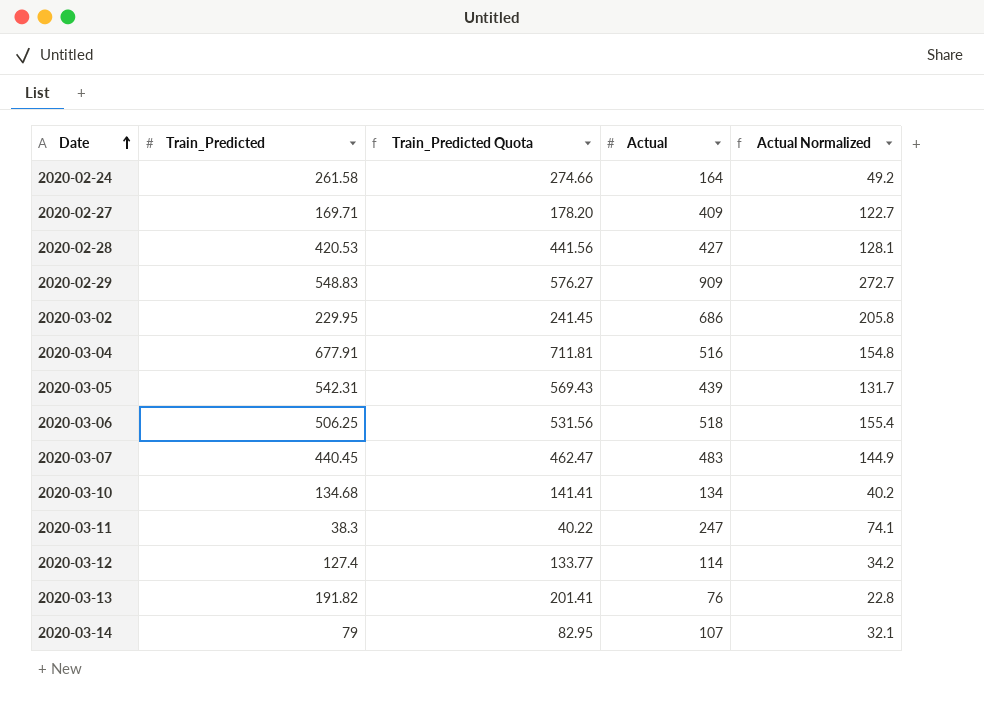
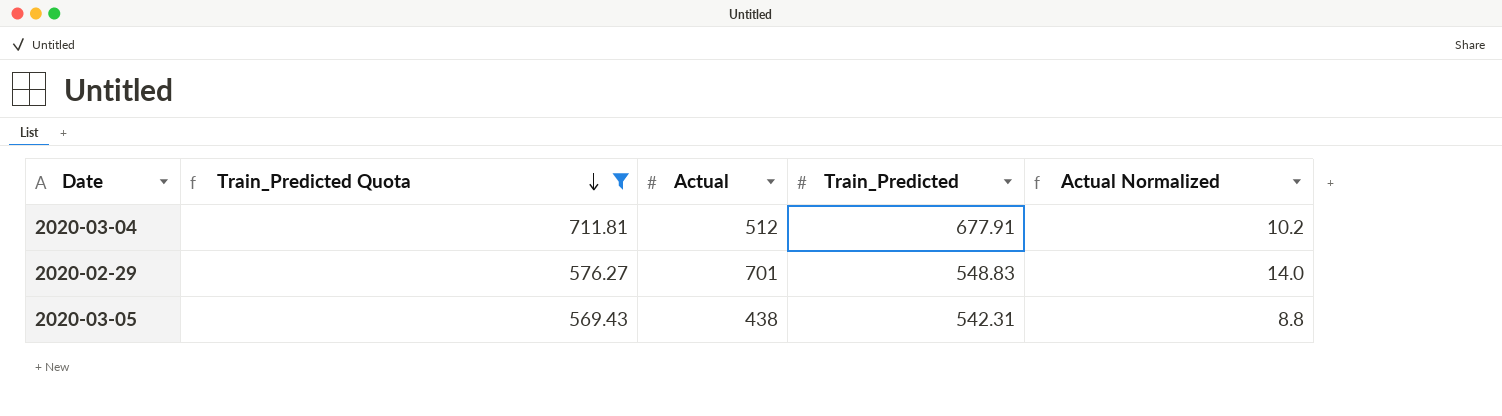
filter: none -> Train_Predicted Quota >= 569.43
row order: Date ascending -> Train_Predicted Quota descending
column Train_Predicted | position: 2 -> 4
column Actual Normalized | formula: [Actual] * 0.3 -> [Actual] * 0.02
2020-03-04 | Actual: 516 -> 512
2020-02-29 | Actual: 909 -> 701
2020-03-05 | Actual: 439 -> 438

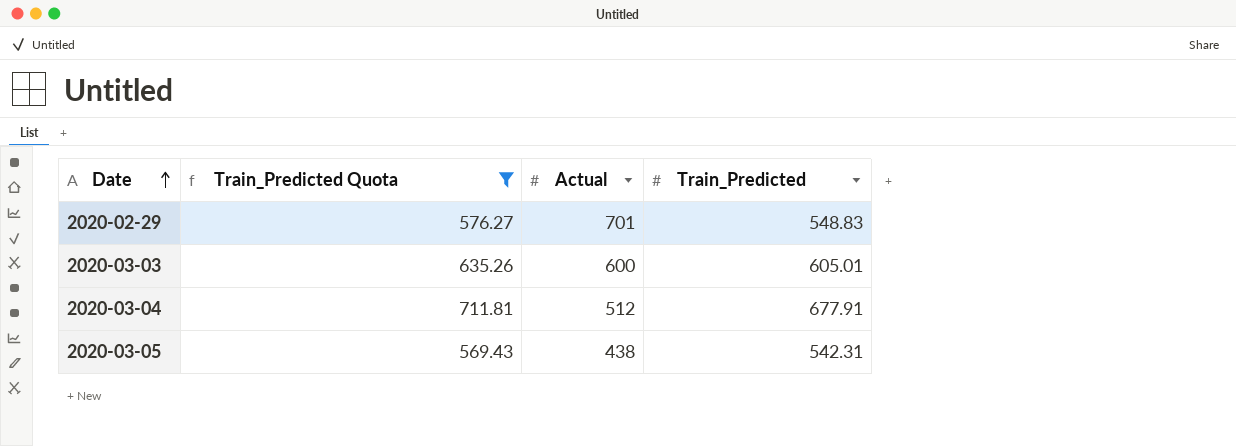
row order: Train_Predicted Quota descending -> Date ascending
column Actual Normalized | formula: [Actual] * 0.02 -> none
row 2020-03-03: none -> 635.26 | 600 | 605.01

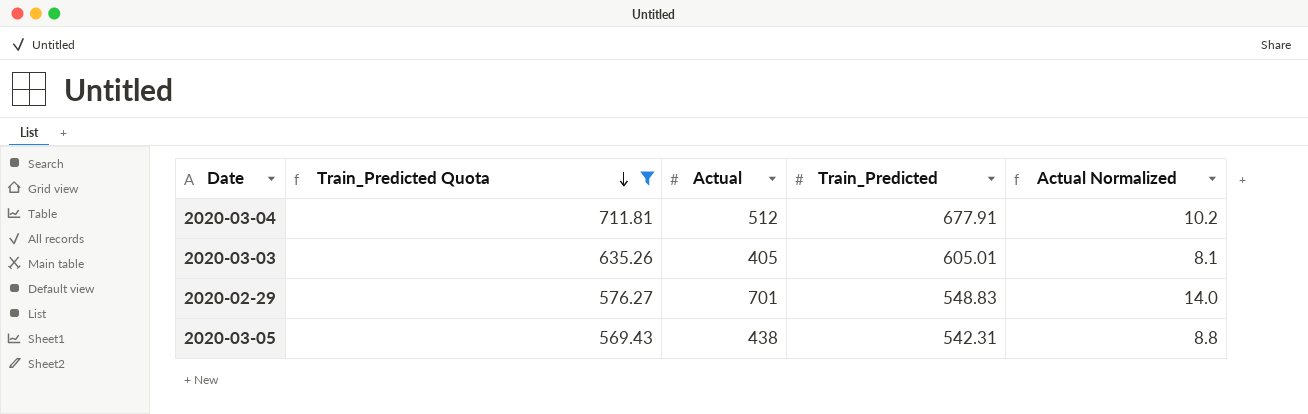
row order: Date ascending -> Train_Predicted Quota descending
column Actual Normalized | formula: none -> [Actual] * 0.02
2020-03-03 | Actual: 600 -> 405

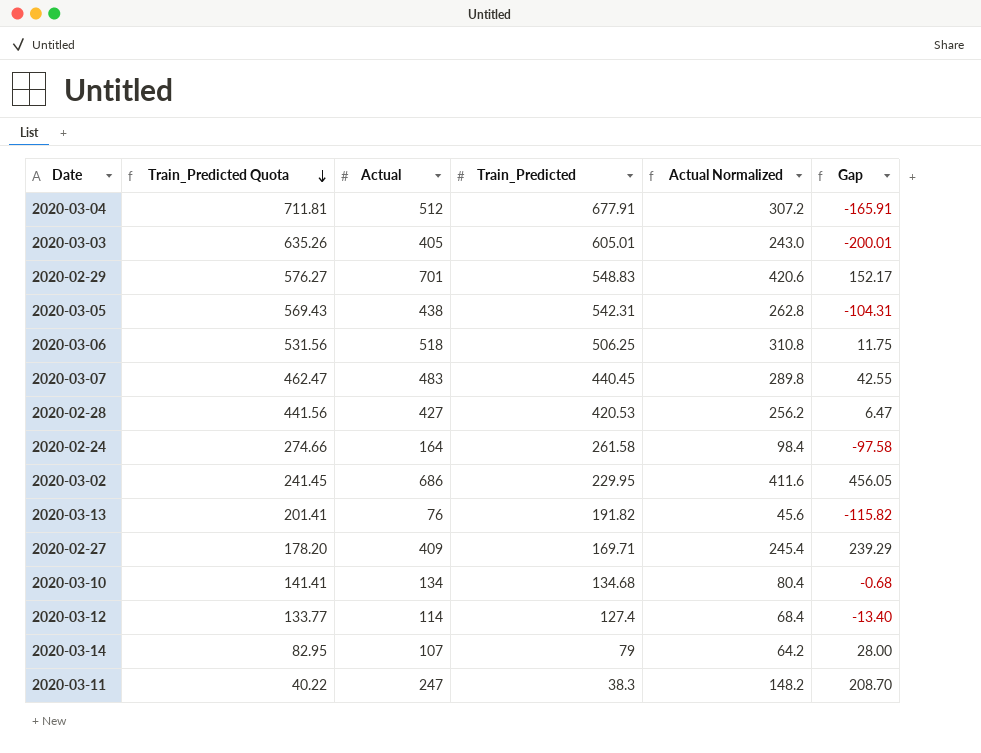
filter: Train_Predicted Quota >= 569.43 -> none
column Actual Normalized | formula: [Actual] * 0.02 -> [Actual] * 0.6
column Gap | formula: none -> [Actual] - [Train_Predicted]

